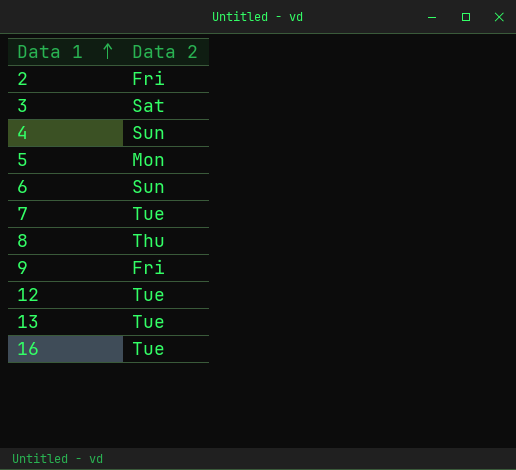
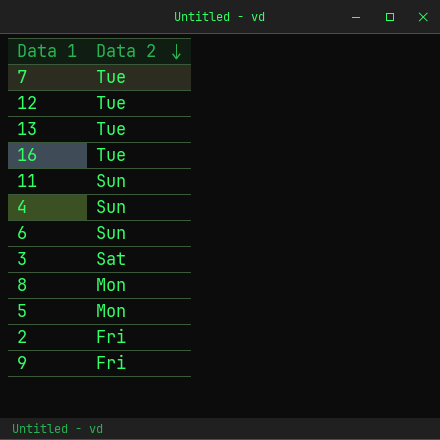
row order: Data 1 ascending -> Data 2 descending
row 11: none -> Sun
8 | Data 2: Thu -> Mon

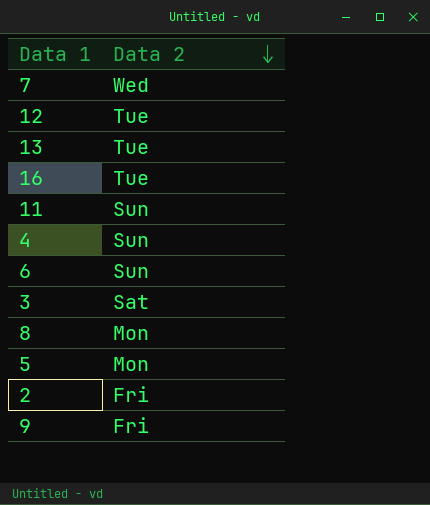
7 | Data 2: Tue -> Wed

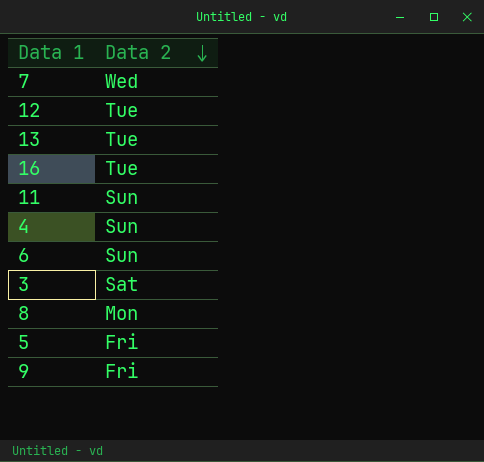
row 2: Fri -> none
5 | Data 2: Mon -> Fri

